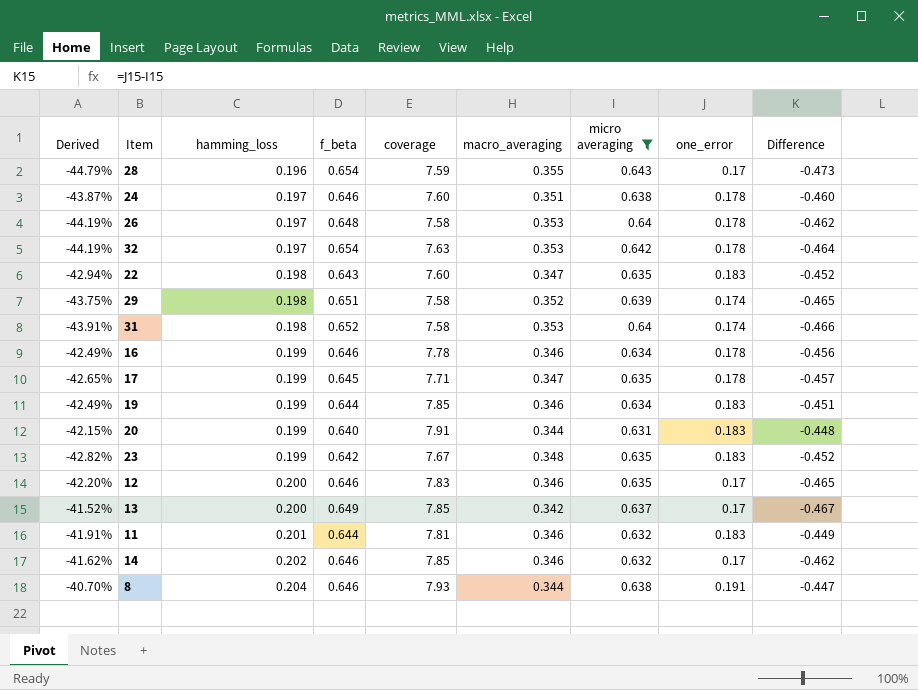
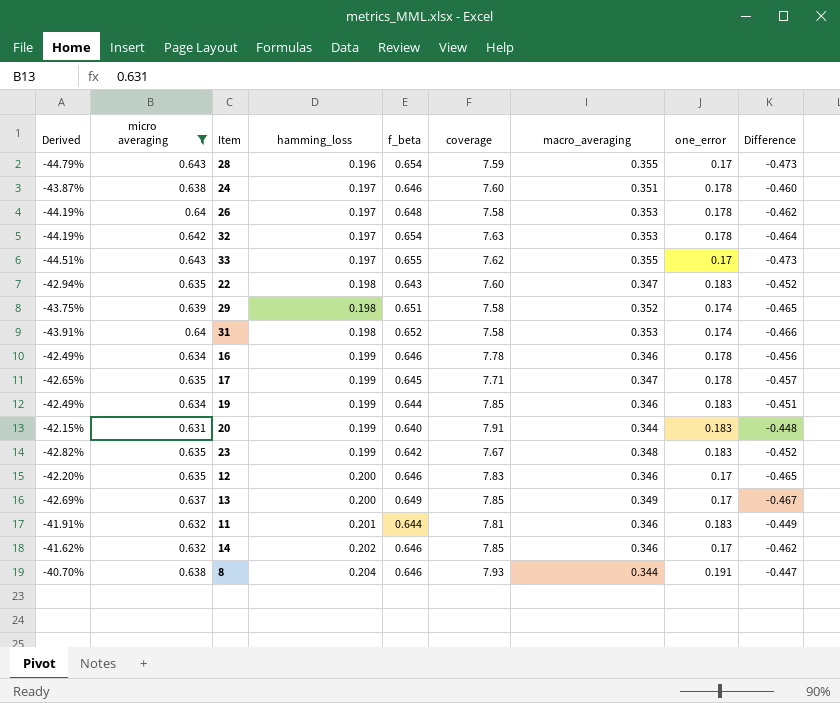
column micro averaging | position: 7 -> 2
row 33: none -> -44.51% | 0.643 | 0.197 | 0.655 | 7.62 | 0.355 | 0.17 | -0.473
13 | Derived: -41.52% -> -42.69%
13 | macro_averaging: 0.342 -> 0.349

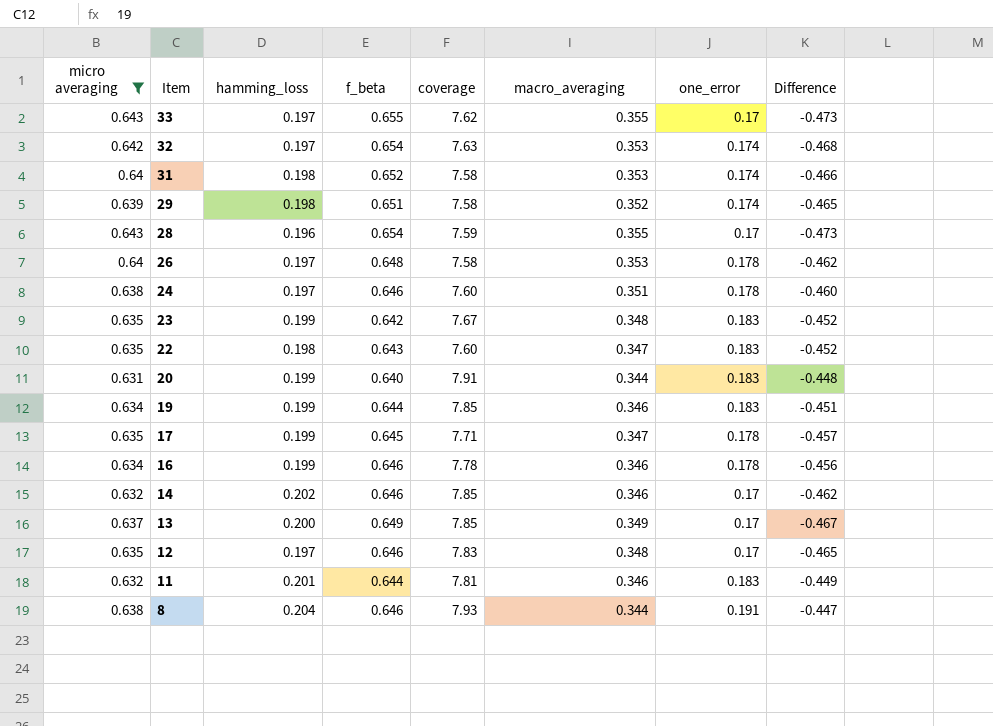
row order: hamming_loss ascending -> Item descending
column Derived | formula: ([hamming_loss] - [macro_averaging]) / [macro_averaging] -> none
32 | one_error: 0.178 -> 0.174
32 | Difference: -0.464 -> -0.468
12 | hamming_loss: 0.200 -> 0.197
12 | macro_averaging: 0.346 -> 0.348

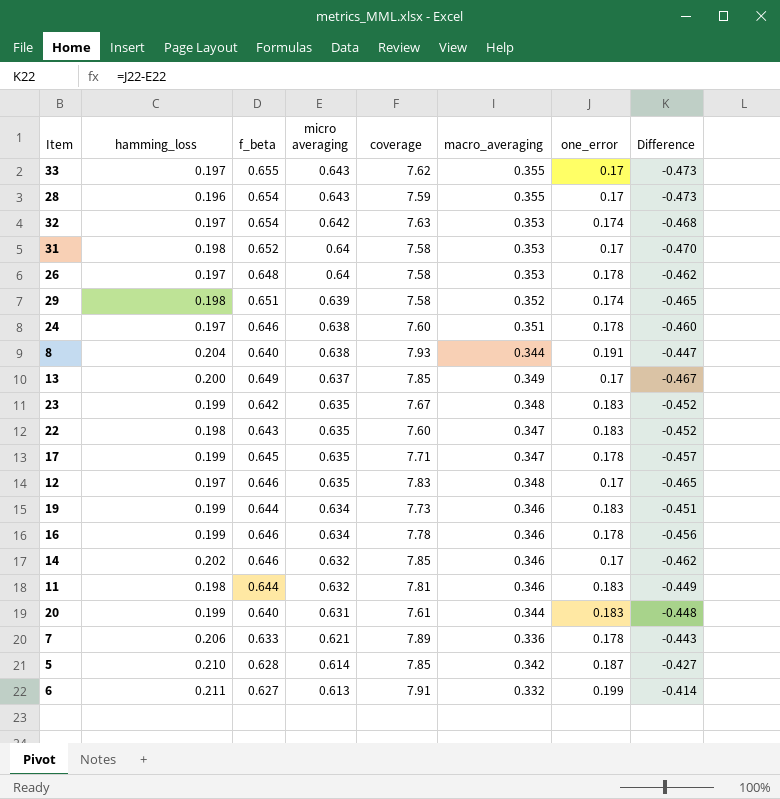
filter: micro averaging >= 0.631 -> none
row order: Item descending -> micro averaging descending
column micro averaging | position: 1 -> 4
31 | one_error: 0.174 -> 0.17
31 | Difference: -0.466 -> -0.470
8 | f_beta: 0.646 -> 0.640
19 | coverage: 7.85 -> 7.73
11 | hamming_loss: 0.201 -> 0.198
20 | coverage: 7.91 -> 7.61

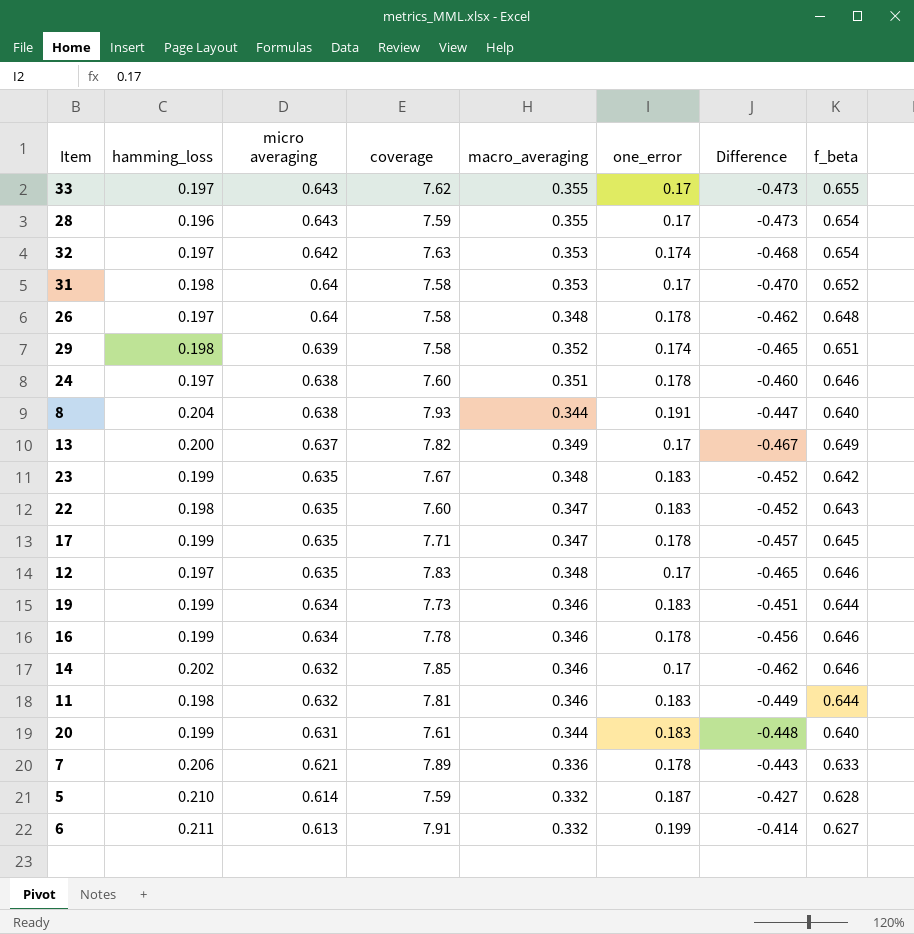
column f_beta | position: 3 -> 8
26 | macro_averaging: 0.353 -> 0.348
13 | coverage: 7.85 -> 7.82
5 | coverage: 7.85 -> 7.59
5 | macro_averaging: 0.342 -> 0.332

